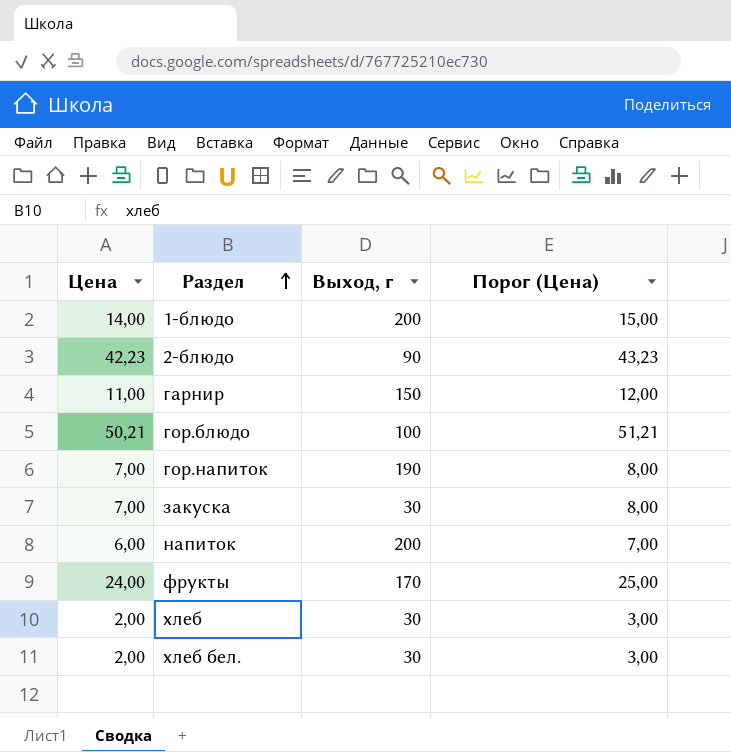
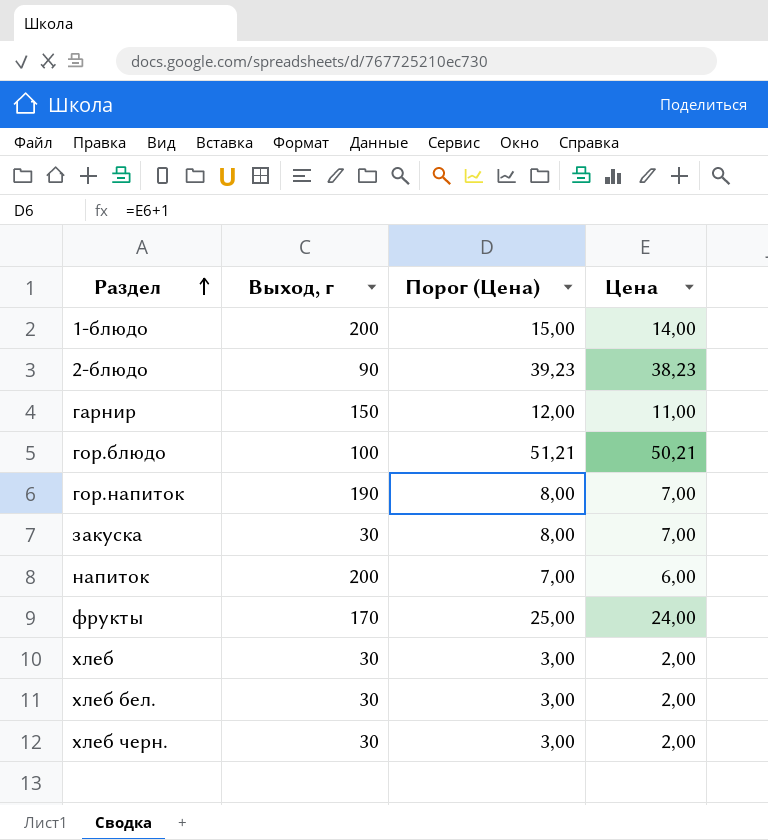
column Цена | position: 1 -> 4
2-блюдо | Порог (Цена): 43,23 -> 39,23
2-блюдо | Цена: 42,23 -> 38,23
row хлеб черн.: none -> 30 | 3,00 | 2,00

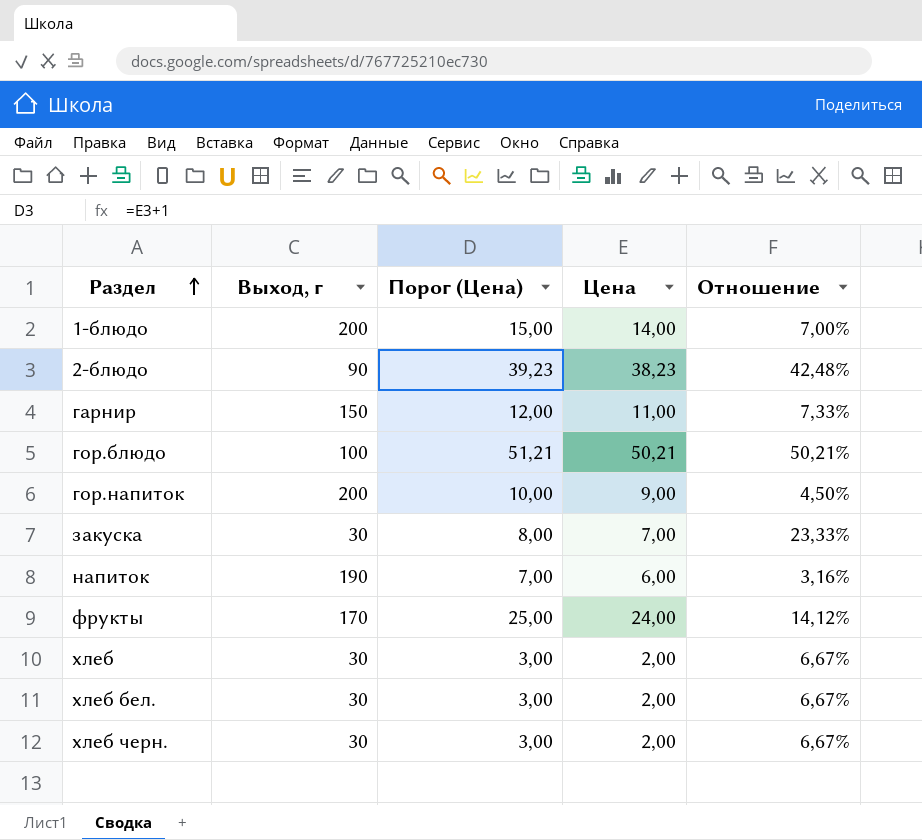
column Отношение | formula: none -> [Цена] / [Выход, г]
гор.напиток | Выход, г: 190 -> 200
гор.напиток | Порог (Цена): 8,00 -> 10,00
гор.напиток | Цена: 7,00 -> 9,00
напиток | Выход, г: 200 -> 190

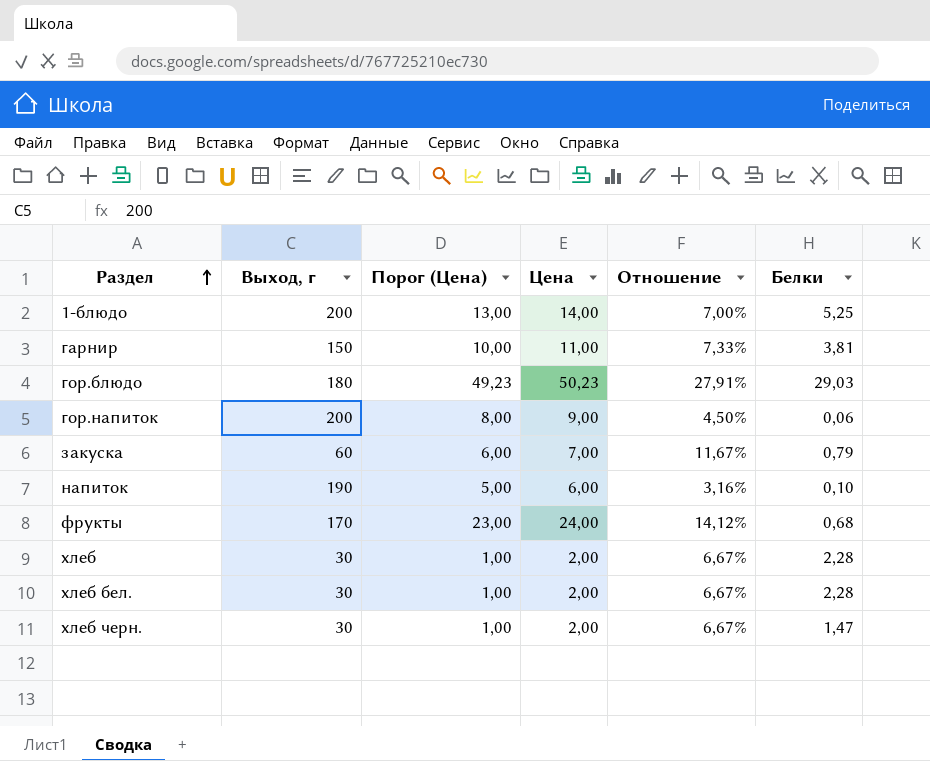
column Порог (Цена) | formula: [Цена] + 1 -> [Цена] - 1
column Белки | position: none -> 6
row 2-блюдо: 90 | 39,23 | 38,23 | 42,48% -> none
гор.блюдо | Выход, г: 100 -> 180
гор.блюдо | Цена: 50,21 -> 50,23
гор.блюдо | Отношение: 50,21% -> 27,91%
закуска | Выход, г: 30 -> 60
закуска | Отношение: 23,33% -> 11,67%

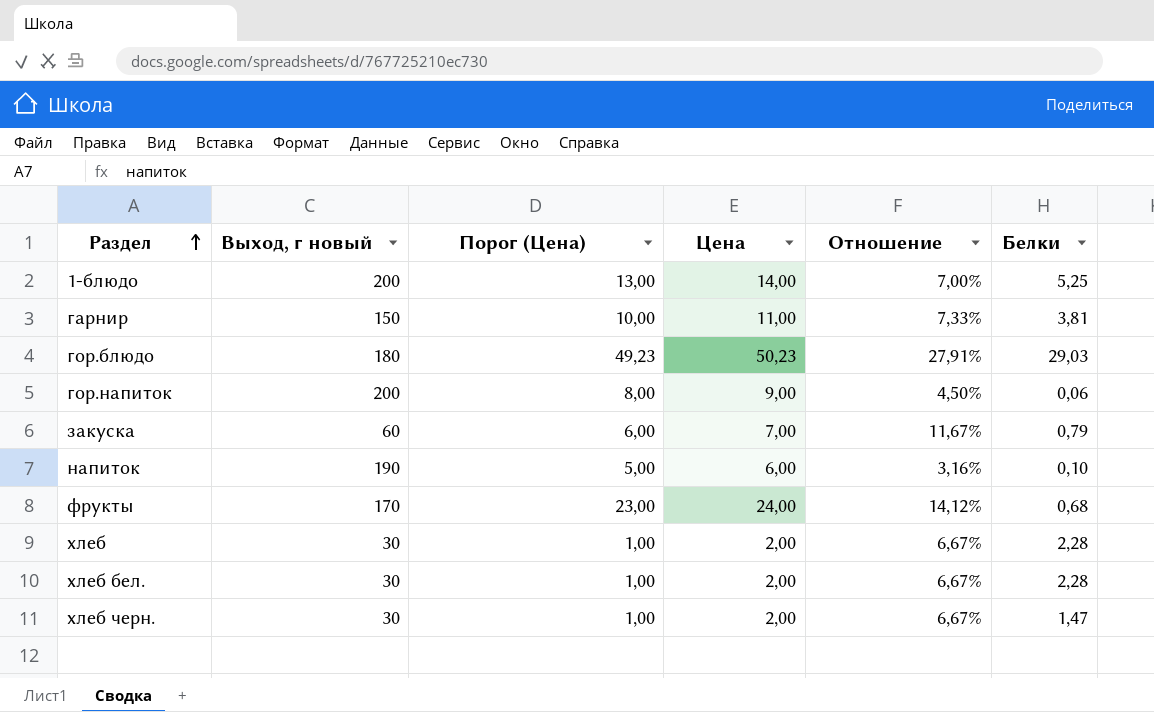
column name: Выход, г -> Выход, г новый

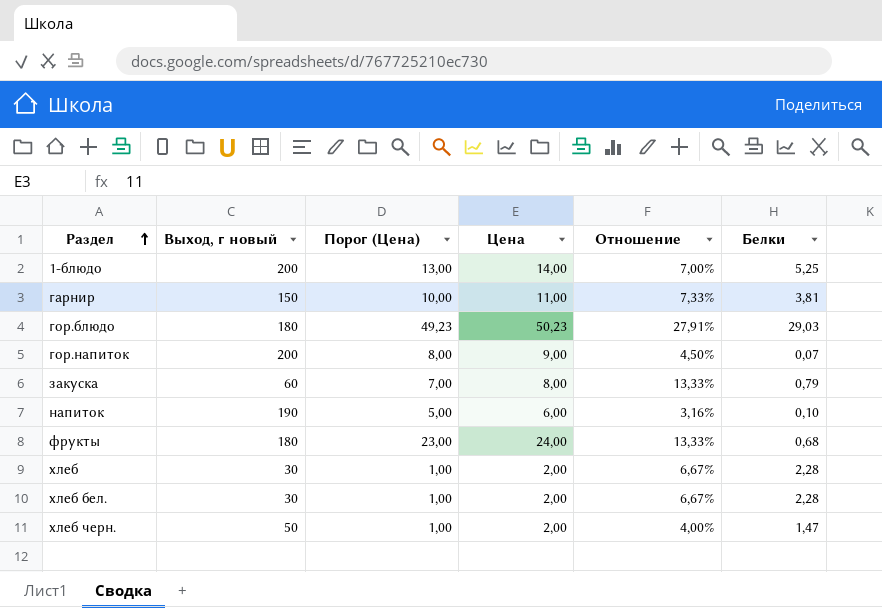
гор.напиток | Белки: 0,06 -> 0,07
закуска | Порог (Цена): 6,00 -> 7,00
закуска | Цена: 7,00 -> 8,00
закуска | Отношение: 11,67% -> 13,33%
фрукты | Выход, г новый: 170 -> 180
фрукты | Отношение: 14,12% -> 13,33%
хлеб черн. | Выход, г новый: 30 -> 50
хлеб черн. | Отношение: 6,67% -> 4,00%

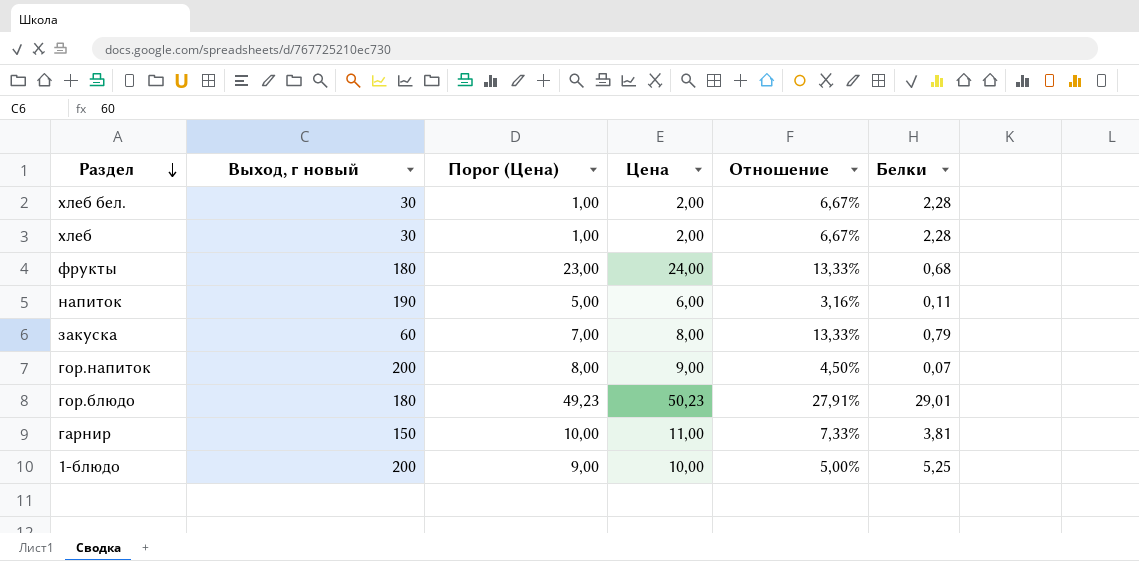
row order: Раздел ascending -> Раздел descending
row хлеб черн.: 50 | 1,00 | 2,00 | 4,00% | 1,47 -> none
напиток | Белки: 0,10 -> 0,11
гор.блюдо | Белки: 29,03 -> 29,01
1-блюдо | Порог (Цена): 13,00 -> 9,00
1-блюдо | Цена: 14,00 -> 10,00
1-блюдо | Отношение: 7,00% -> 5,00%

